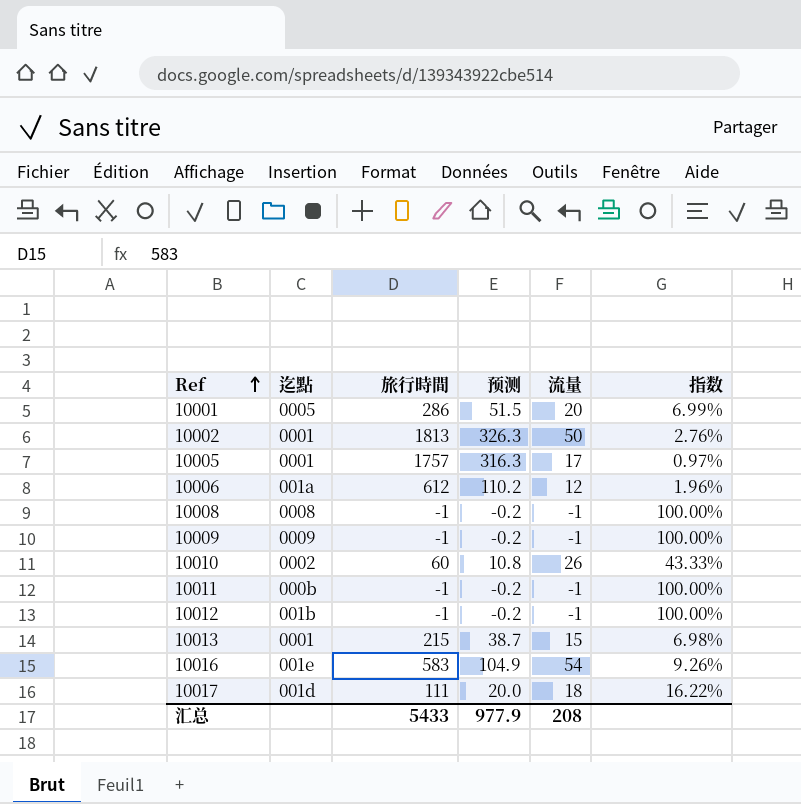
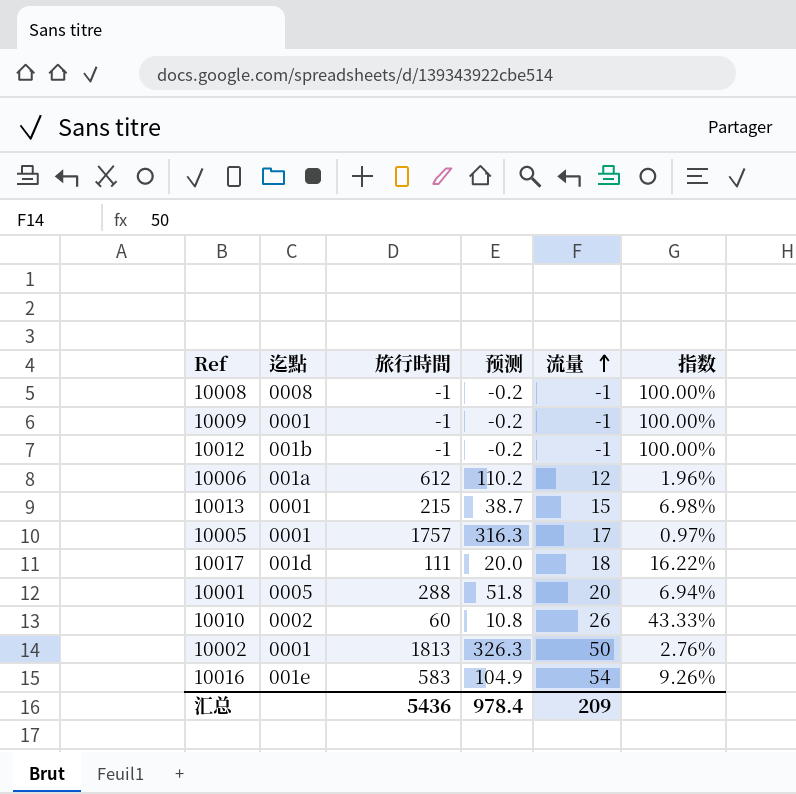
row order: Ref ascending -> 流量 ascending
row 10011: 000b | -1 | -0.2 | -1 | 100.00% -> none
10009 | 迄點: 0009 -> 0001
10001 | 旅行時間: 286 -> 288
10001 | 预测: 51.5 -> 51.8
10001 | 指数: 6.99% -> 6.94%
汇总 | 旅行時間: 5433 -> 5436
汇总 | 预测: 977.9 -> 978.4
汇总 | 流量: 208 -> 209

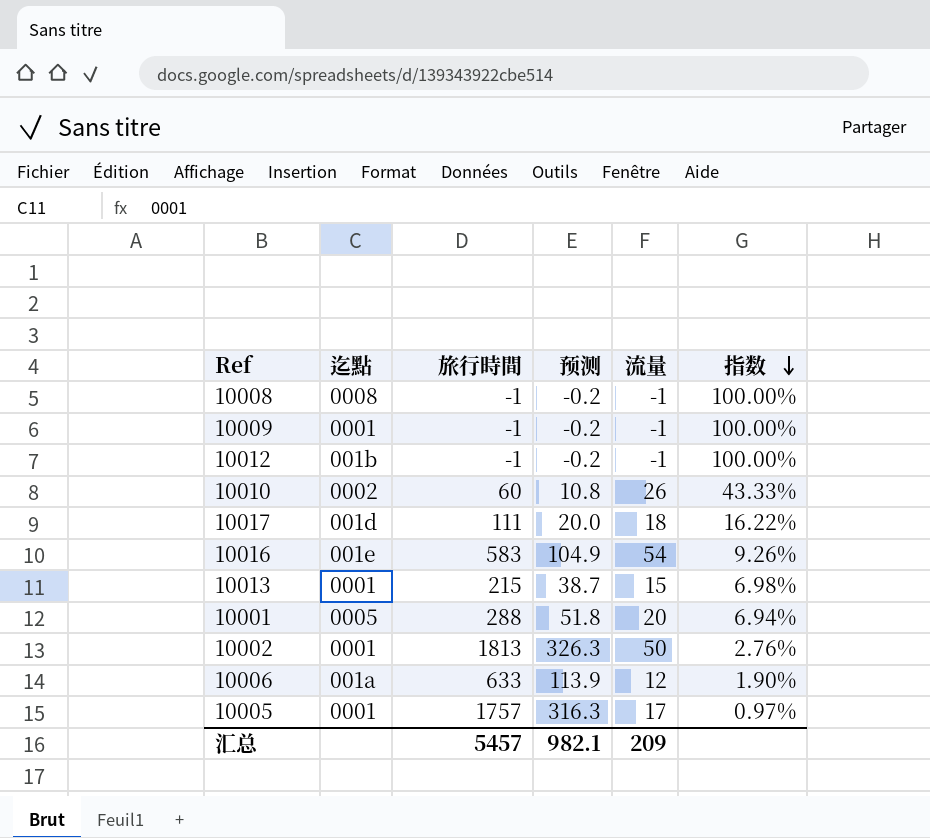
row order: 流量 ascending -> 指数 descending
10006 | 旅行時間: 612 -> 633
10006 | 预测: 110.2 -> 113.9
10006 | 指数: 1.96% -> 1.90%
汇总 | 旅行時間: 5436 -> 5457
汇总 | 预测: 978.4 -> 982.1

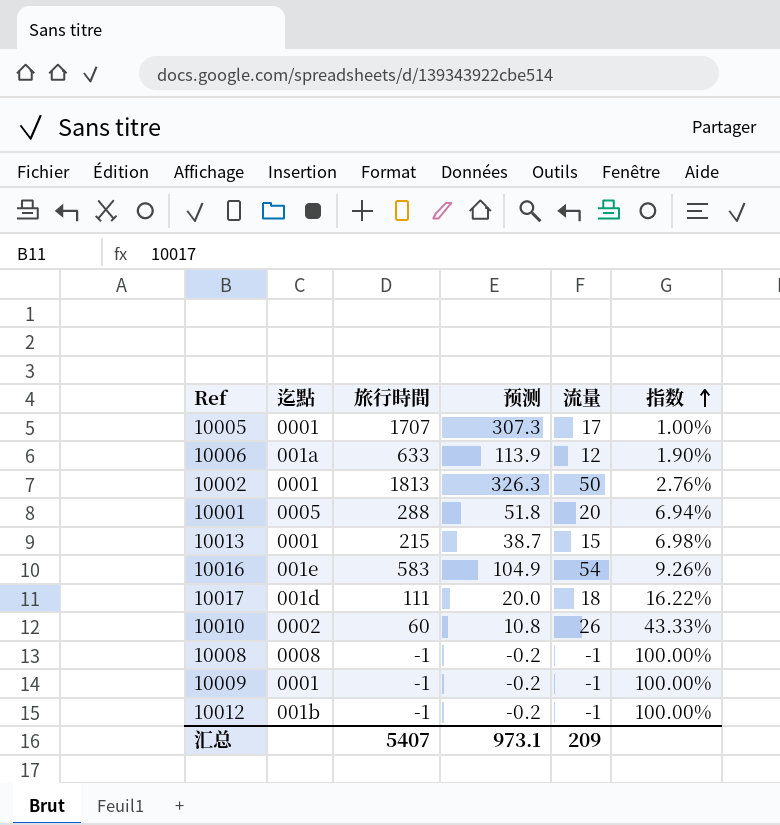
row order: 指数 descending -> 指数 ascending
10005 | 旅行時間: 1757 -> 1707
10005 | 预测: 316.3 -> 307.3
10005 | 指数: 0.97% -> 1.00%
汇总 | 旅行時間: 5457 -> 5407
汇总 | 预测: 982.1 -> 973.1

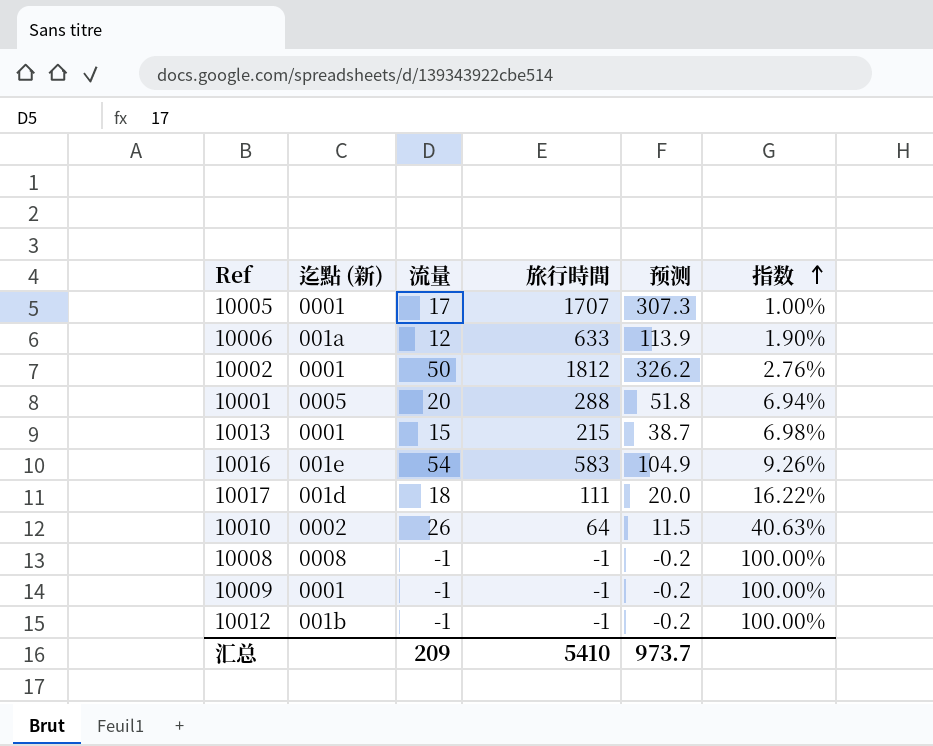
column name: 迄點 -> 迄點 (新)
column 流量 | position: 5 -> 3
10002 | 旅行時間: 1813 -> 1812
10002 | 预测: 326.3 -> 326.2
10010 | 旅行時間: 60 -> 64
10010 | 预测: 10.8 -> 11.5
10010 | 指数: 43.33% -> 40.63%
汇总 | 旅行時間: 5407 -> 5410
汇总 | 预测: 973.1 -> 973.7

